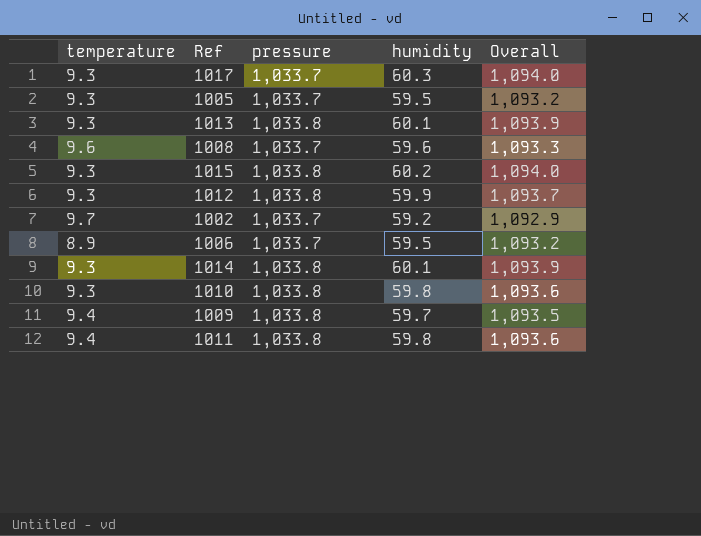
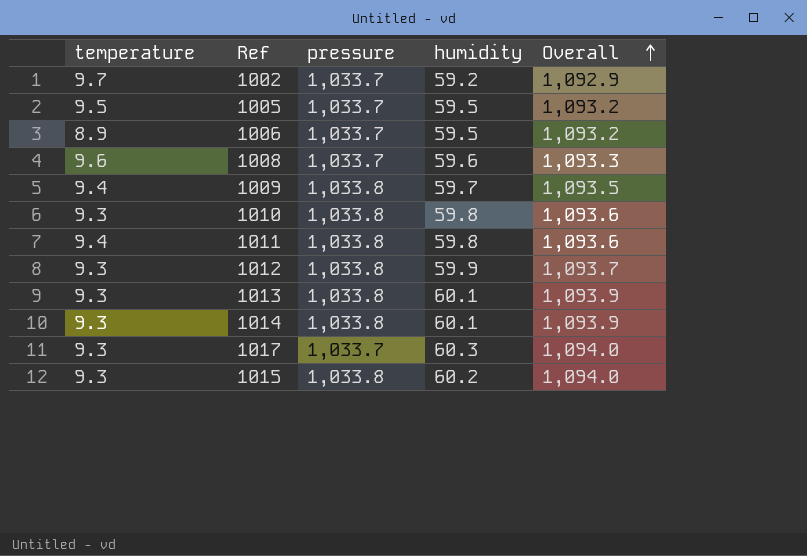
row order: none -> Overall ascending
1005 | temperature: 9.3 -> 9.5

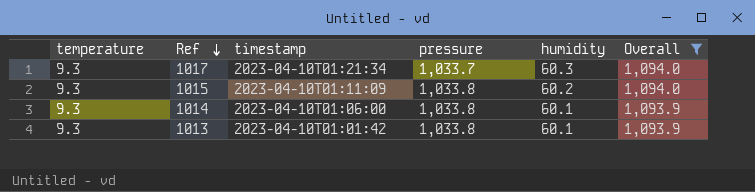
filter: none -> Overall >= 1,093.9
row order: Overall ascending -> Ref descending
column timestamp | position: none -> 3

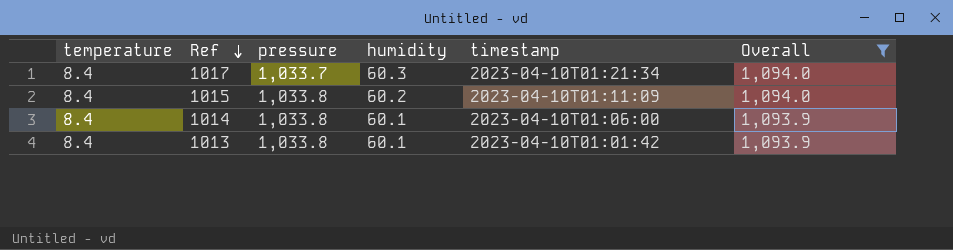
column timestamp | position: 3 -> 5
1017 | temperature: 9.3 -> 8.4
1015 | temperature: 9.3 -> 8.4
1014 | temperature: 9.3 -> 8.4
1013 | temperature: 9.3 -> 8.4

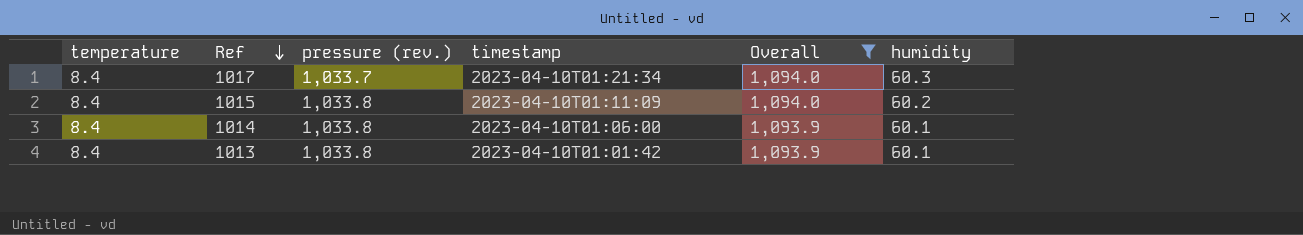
column name: pressure -> pressure (rev.)
column humidity | position: 4 -> 6

